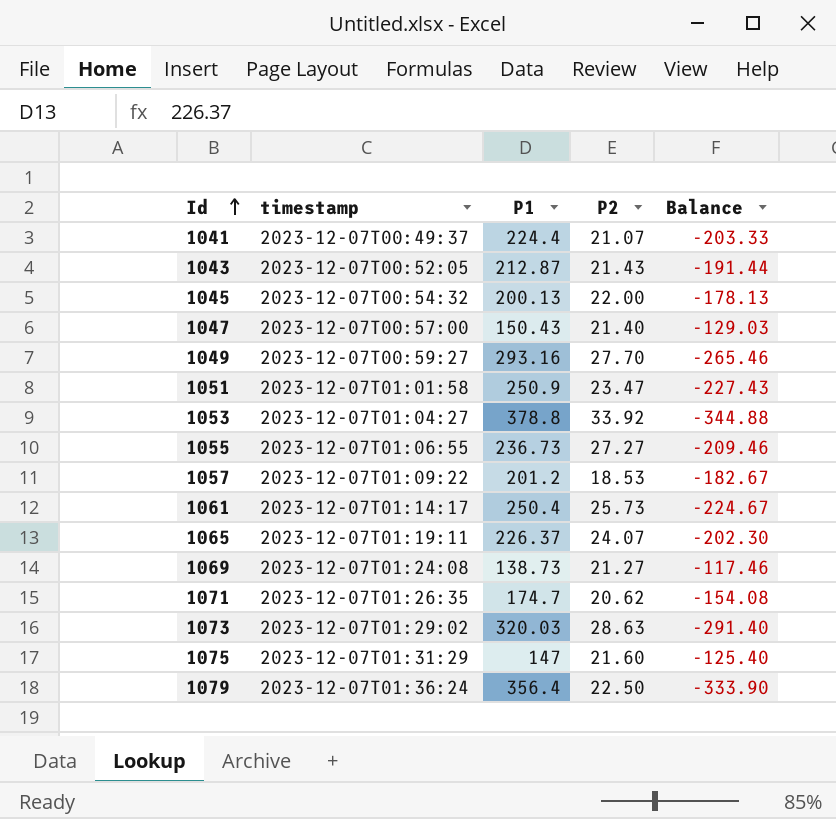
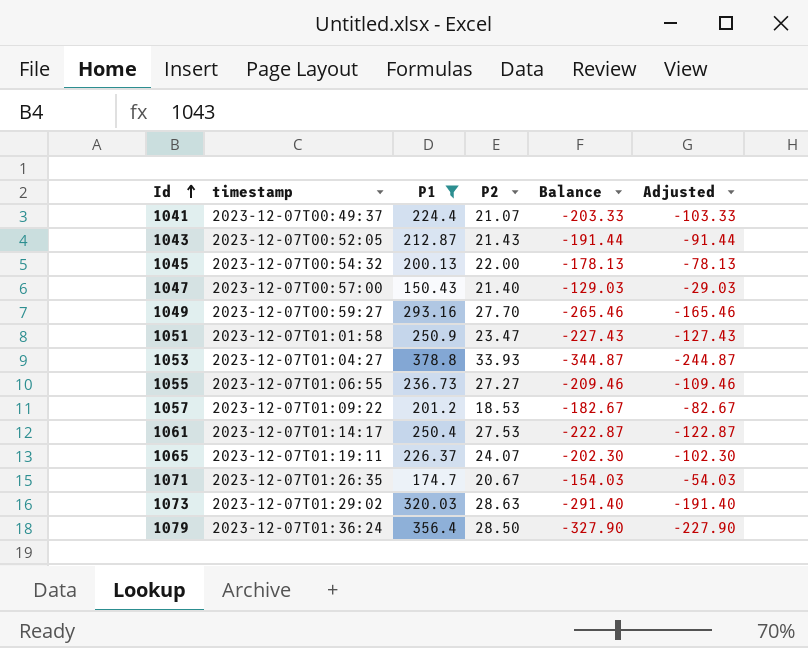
filter: none -> P1 >= 150.43
column Adjusted | formula: none -> [Balance] + 100
1053 | P2: 33.92 -> 33.93
1053 | Balance: -344.88 -> -344.87
1061 | P2: 25.73 -> 27.53
1061 | Balance: -224.67 -> -222.87
1071 | P2: 20.62 -> 20.67
1071 | Balance: -154.08 -> -154.03
1079 | P2: 22.50 -> 28.50
1079 | Balance: -333.90 -> -327.90

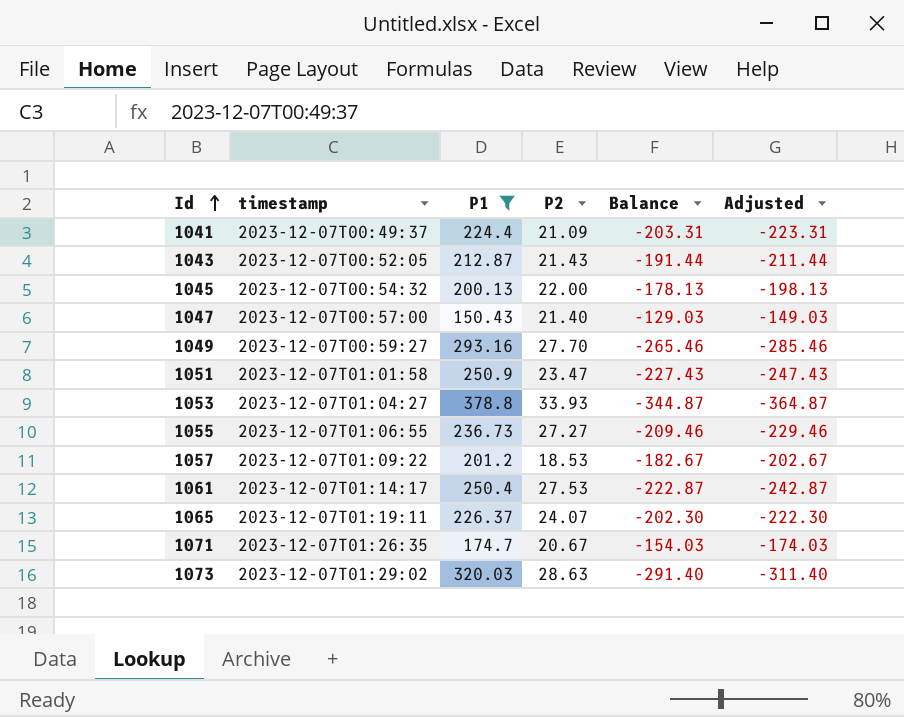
column Adjusted | formula: [Balance] + 100 -> [Balance] - 20
row 1079: 2023-12-07T01:36:24 | 356.4 | 28.50 | -327.90 | -227.90 -> none
1041 | P2: 21.07 -> 21.09
1041 | Balance: -203.33 -> -203.31

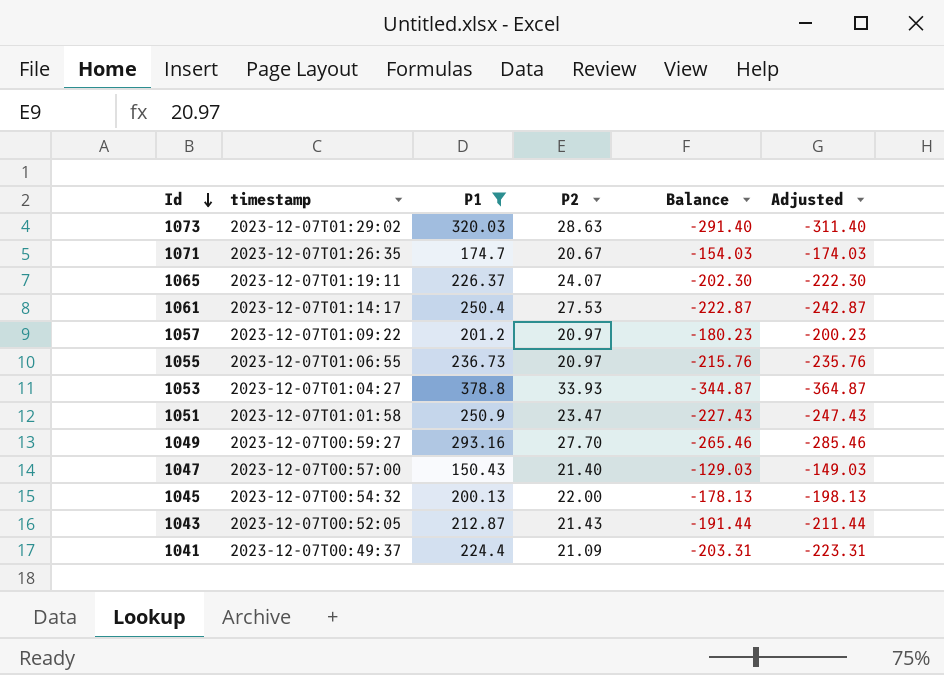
row order: Id ascending -> Id descending
1057 | P2: 18.53 -> 20.97
1057 | Balance: -182.67 -> -180.23
1057 | Adjusted: -202.67 -> -200.23
1055 | P2: 27.27 -> 20.97
1055 | Balance: -209.46 -> -215.76
1055 | Adjusted: -229.46 -> -235.76

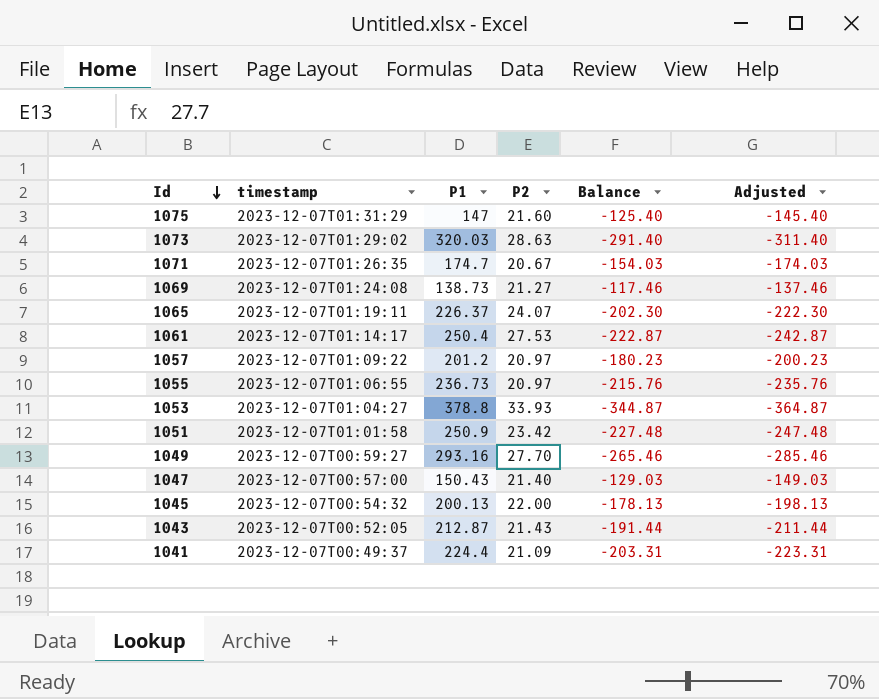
filter: P1 >= 150.43 -> none
1051 | P2: 23.47 -> 23.42
1051 | Balance: -227.43 -> -227.48
1051 | Adjusted: -247.43 -> -247.48

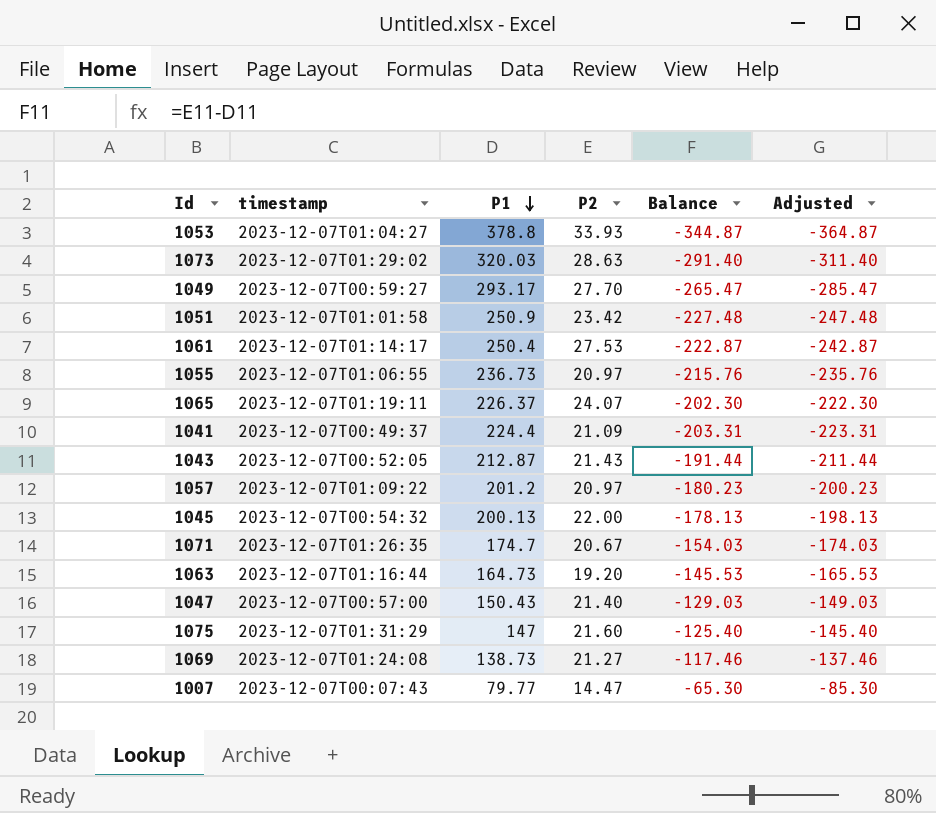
row order: Id descending -> P1 descending
1049 | P1: 293.16 -> 293.17
1049 | Balance: -265.46 -> -265.47
1049 | Adjusted: -285.46 -> -285.47
row 1063: none -> 2023-12-07T01:16:44 | 164.73 | 19.20 | -145.53 | -165.53
row 1007: none -> 2023-12-07T00:07:43 | 79.77 | 14.47 | -65.30 | -85.30

